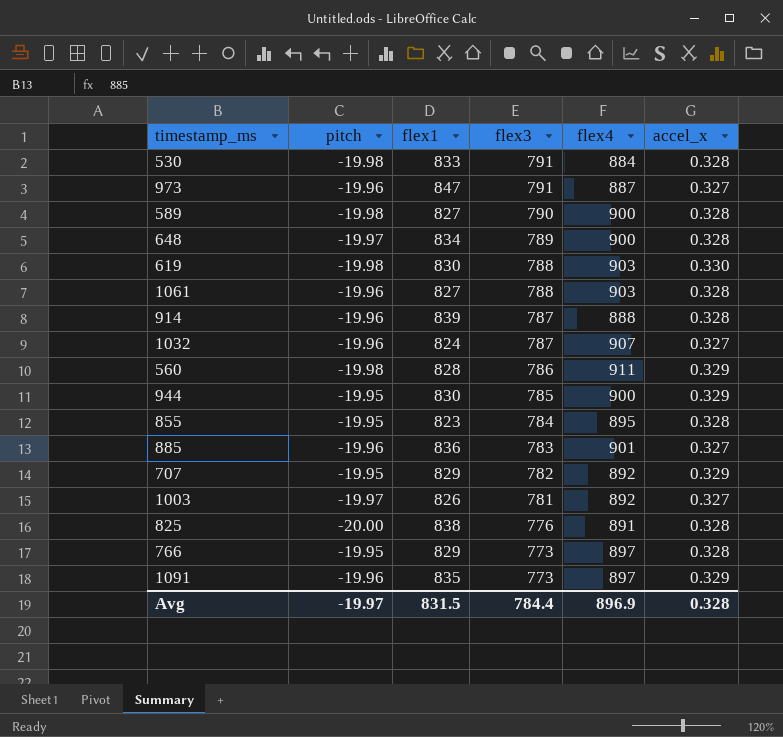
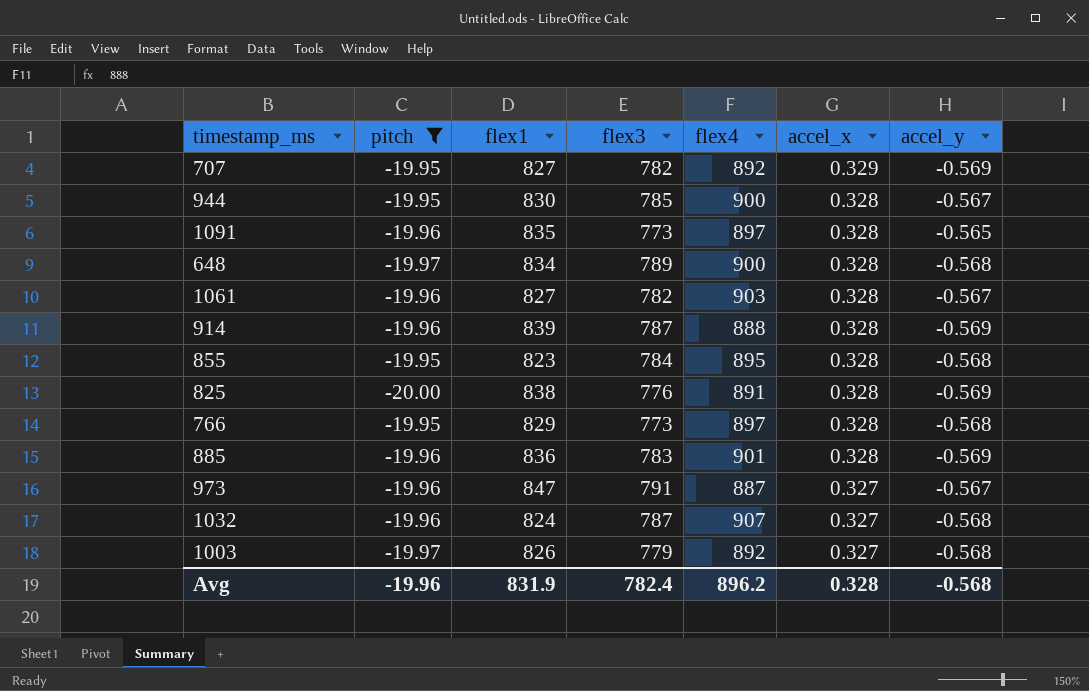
filter: none -> pitch != -19.98
row order: flex3 descending -> accel_x descending
column accel_y | position: none -> 7
707 | flex1: 829 -> 827
944 | accel_x: 0.329 -> 0.328
1091 | accel_x: 0.329 -> 0.328
1061 | flex3: 788 -> 782
885 | accel_x: 0.327 -> 0.328
1003 | flex3: 781 -> 779
Avg | pitch: -19.97 -> -19.96
Avg | flex1: 831.5 -> 831.9
Avg | flex3: 784.4 -> 782.4
Avg | flex4: 896.9 -> 896.2

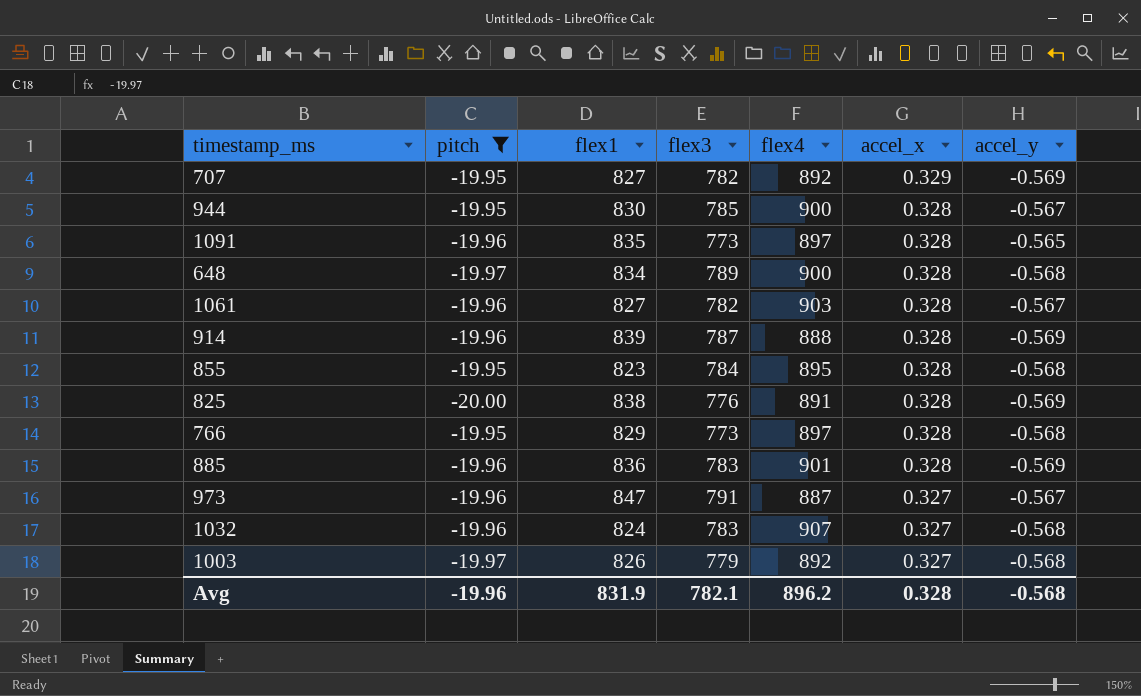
1032 | flex3: 787 -> 783
Avg | flex3: 782.4 -> 782.1

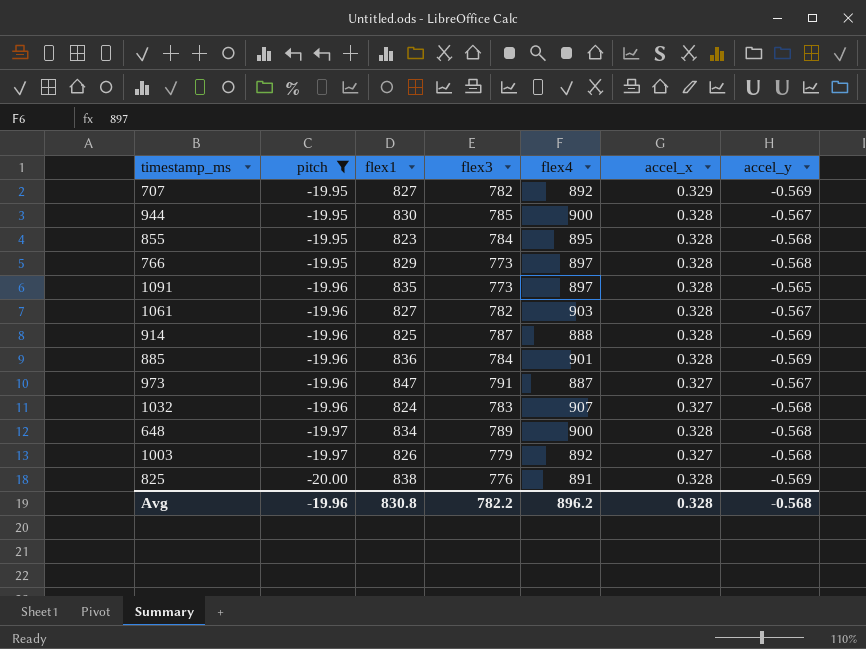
row order: accel_x descending -> pitch descending
914 | flex1: 839 -> 825
885 | flex3: 783 -> 784
Avg | flex1: 831.9 -> 830.8
Avg | flex3: 782.1 -> 782.2

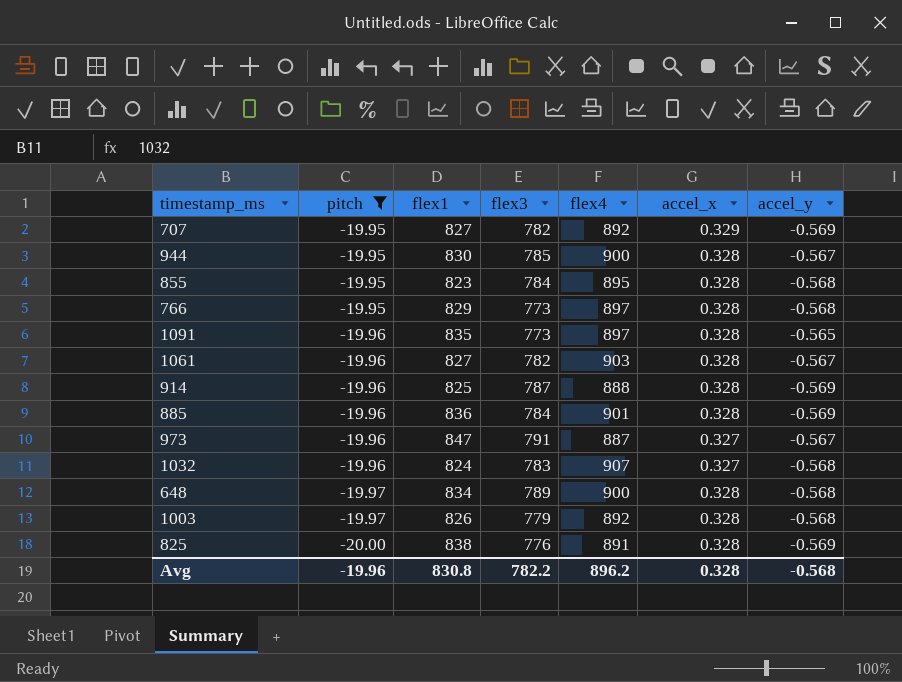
1003 | accel_x: 0.327 -> 0.328

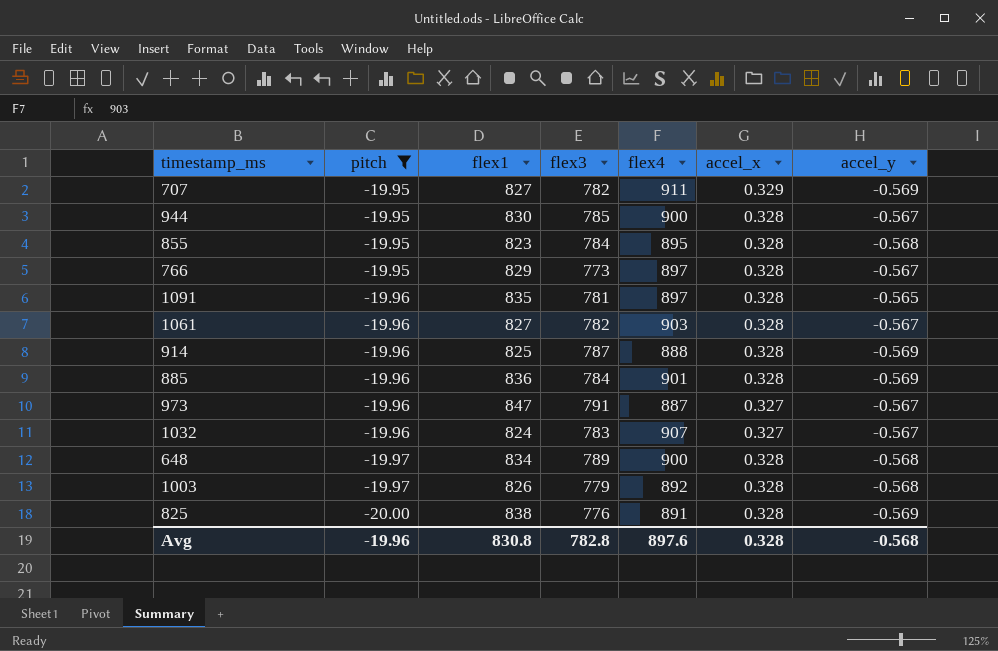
707 | flex4: 892 -> 911
766 | accel_y: -0.568 -> -0.567
1091 | flex3: 773 -> 781
1032 | accel_y: -0.568 -> -0.567
Avg | flex3: 782.2 -> 782.8
Avg | flex4: 896.2 -> 897.6

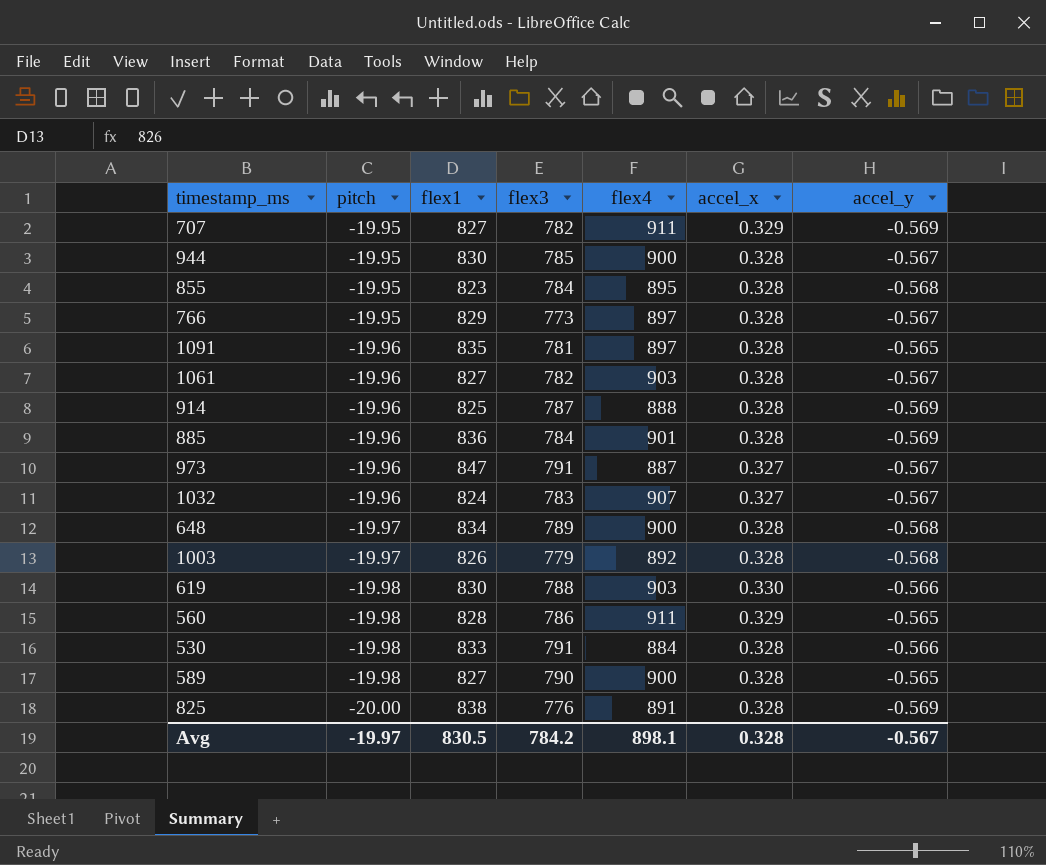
filter: pitch != -19.98 -> none
Avg | pitch: -19.96 -> -19.97
Avg | flex1: 830.8 -> 830.5
Avg | flex3: 782.8 -> 784.2
Avg | flex4: 897.6 -> 898.1
Avg | accel_y: -0.568 -> -0.567

